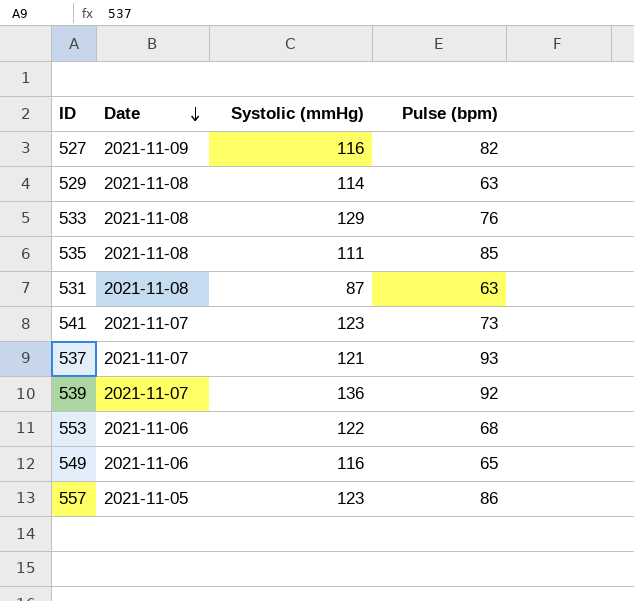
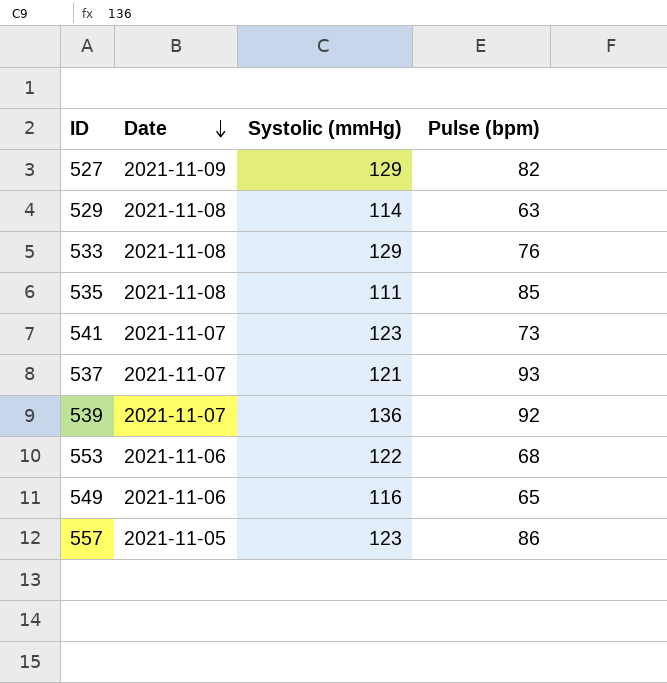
row 531: 2021-11-08 | 87 | 63 -> none
527 | Systolic (mmHg): 116 -> 129

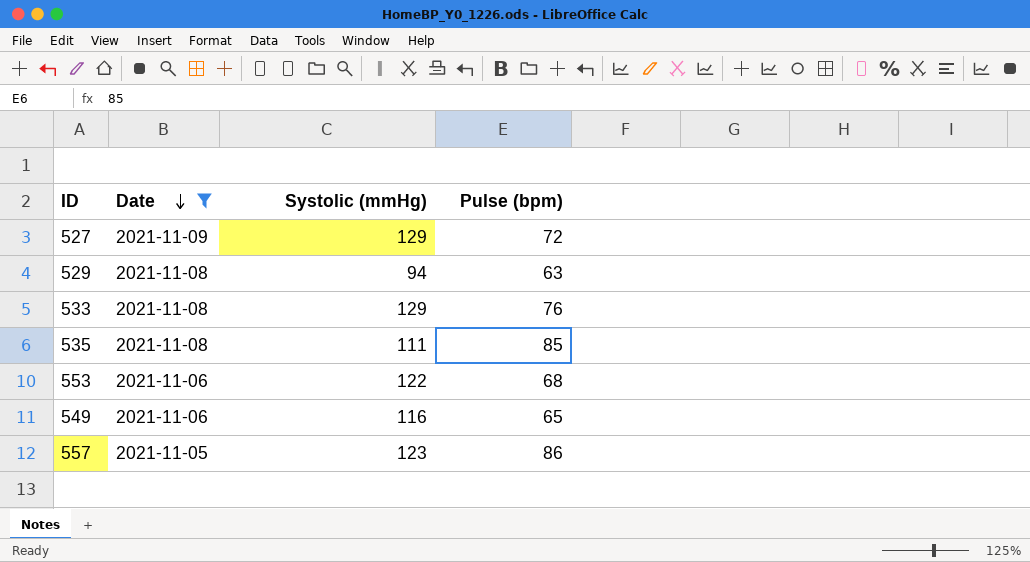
filter: none -> Date != 2021-11-07
527 | Pulse (bpm): 82 -> 72
529 | Systolic (mmHg): 114 -> 94

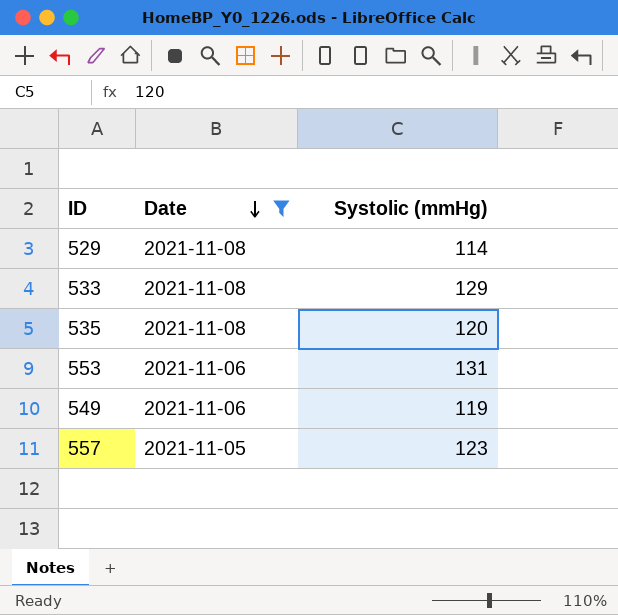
column Pulse (bpm) | position: 4 -> none
row 527: 2021-11-09 | 129 | 72 -> none
529 | Systolic (mmHg): 94 -> 114
535 | Systolic (mmHg): 111 -> 120
553 | Systolic (mmHg): 122 -> 131
549 | Systolic (mmHg): 116 -> 119

